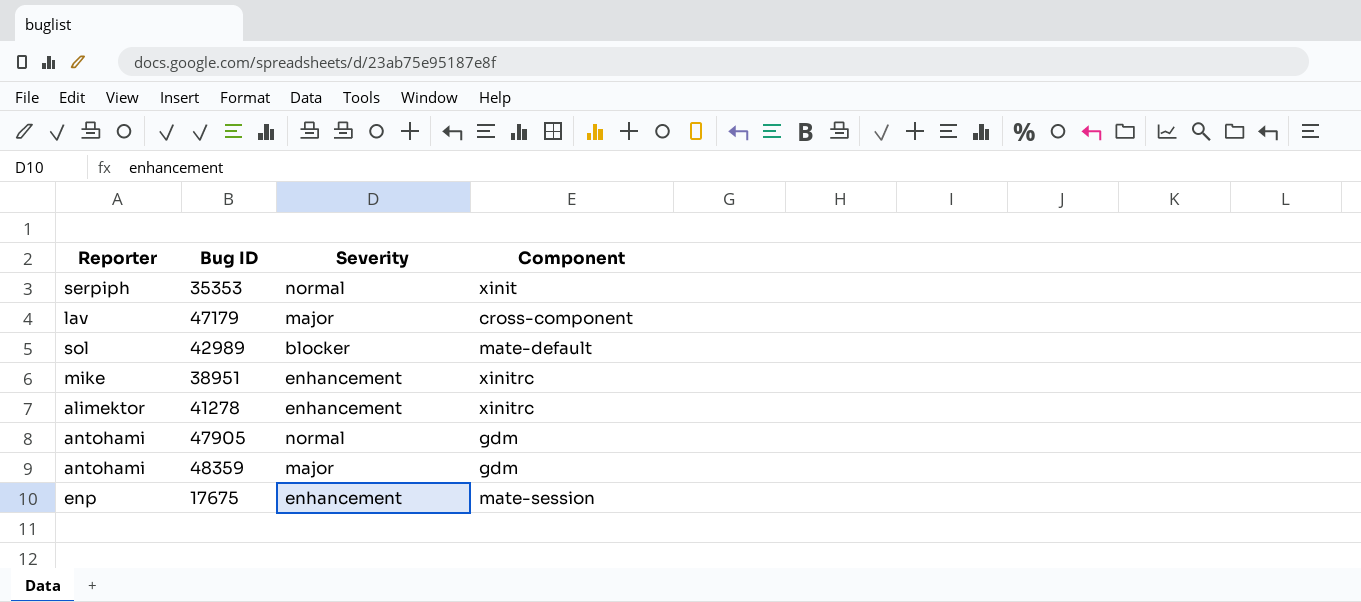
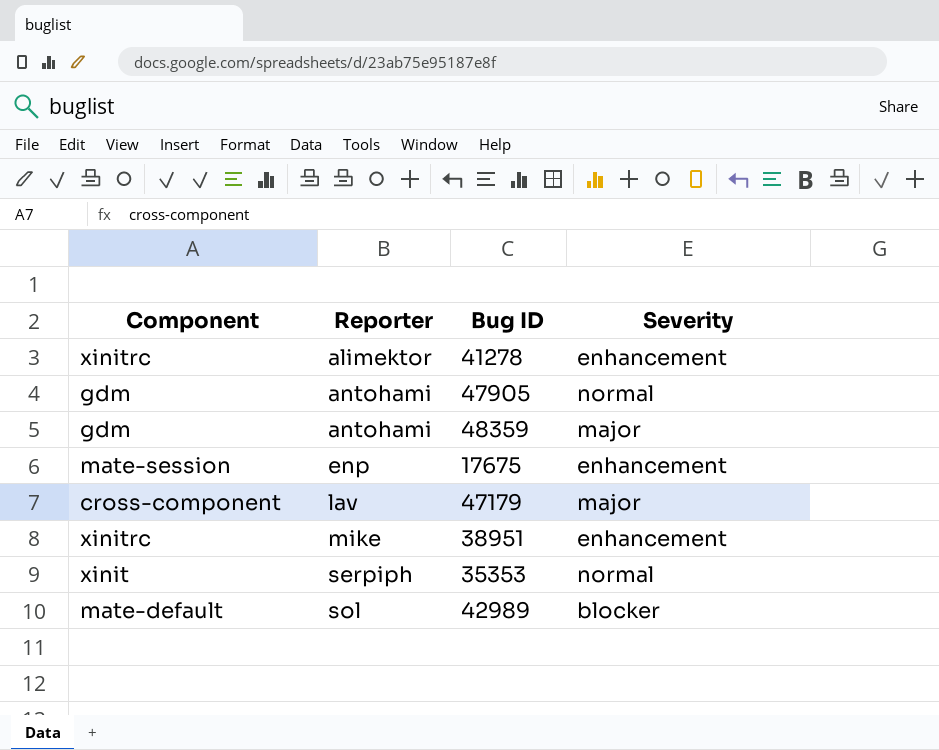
row order: none -> Reporter ascending
column Component | position: 4 -> 1

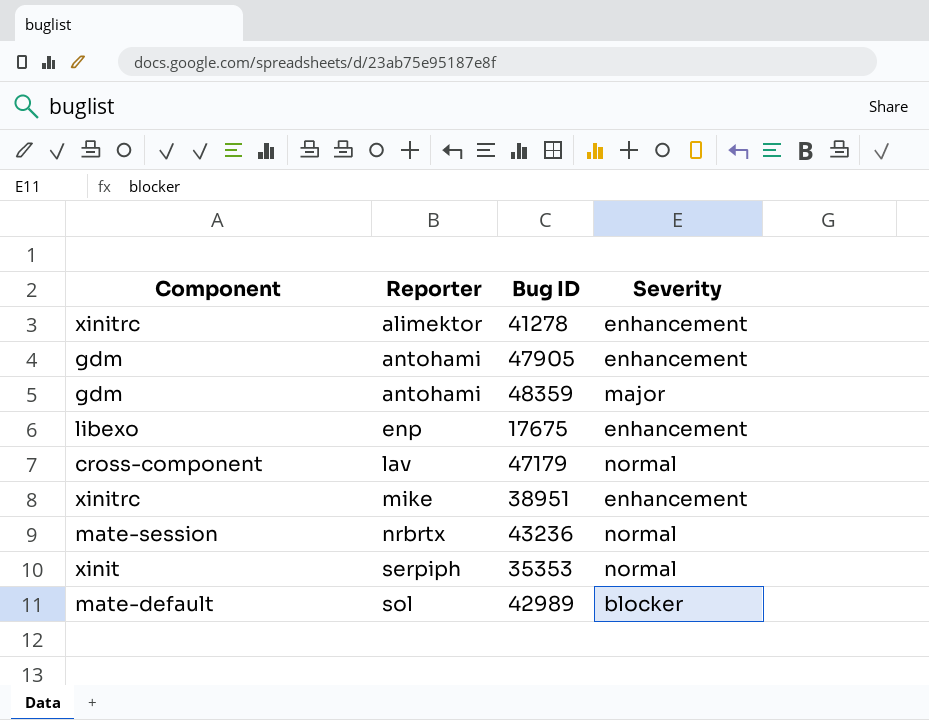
47905 | Severity: normal -> enhancement
17675 | Component: mate-session -> libexo
47179 | Severity: major -> normal
row 43236: none -> mate-session | nrbrtx | normal

